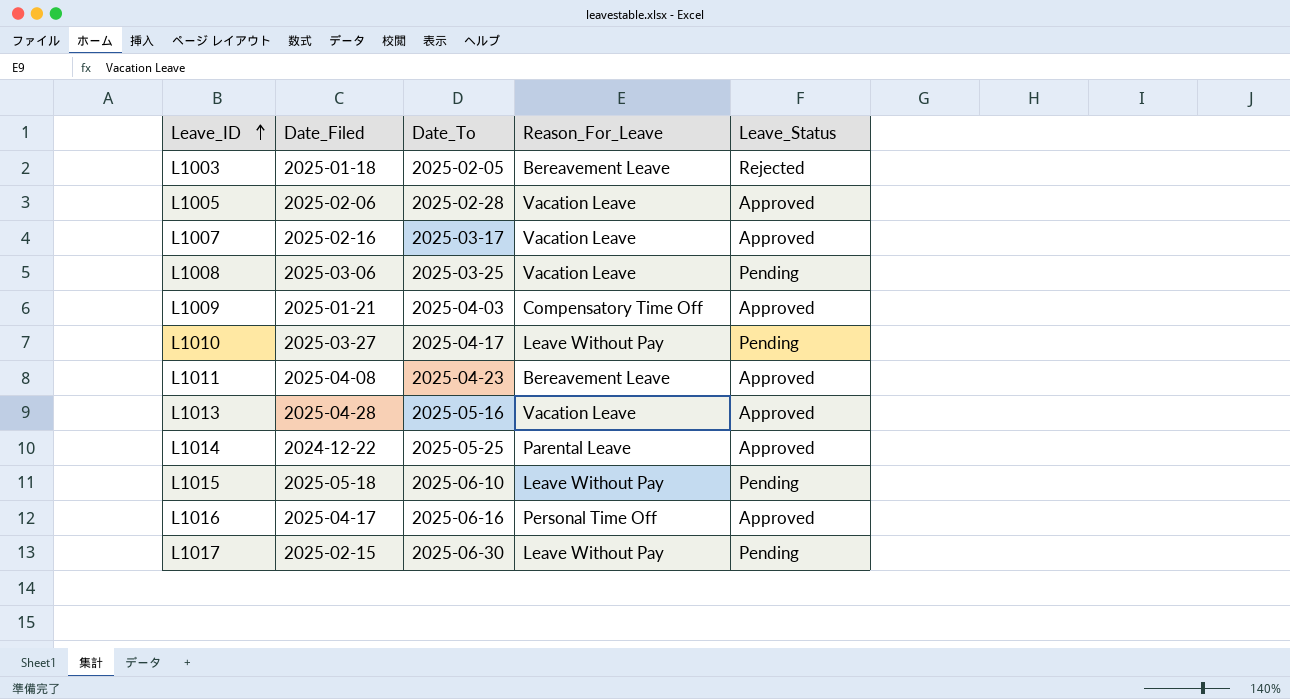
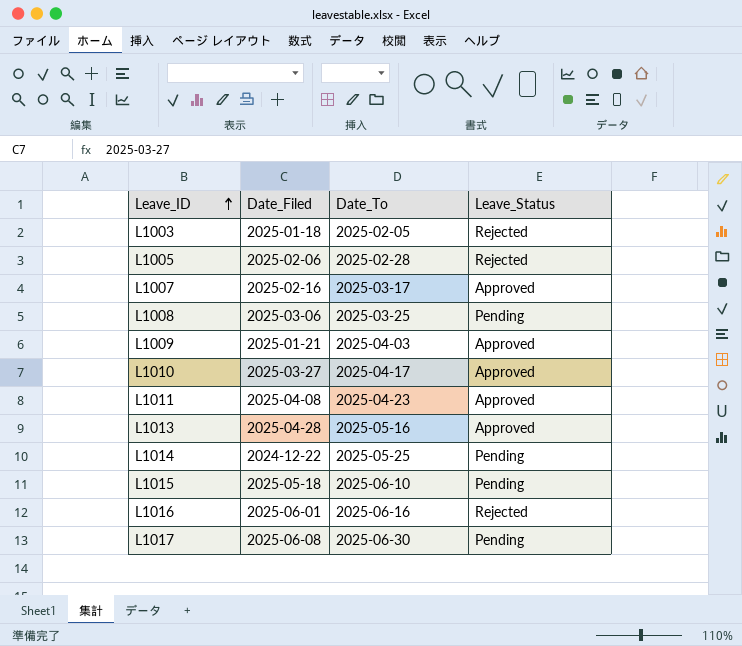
column Reason_For_Leave | position: 4 -> none
L1005 | Leave_Status: Approved -> Rejected
L1010 | Leave_Status: Pending -> Approved
L1014 | Leave_Status: Approved -> Pending
L1016 | Date_Filed: 2025-04-17 -> 2025-06-01
L1016 | Leave_Status: Approved -> Rejected
L1017 | Date_Filed: 2025-02-15 -> 2025-06-08

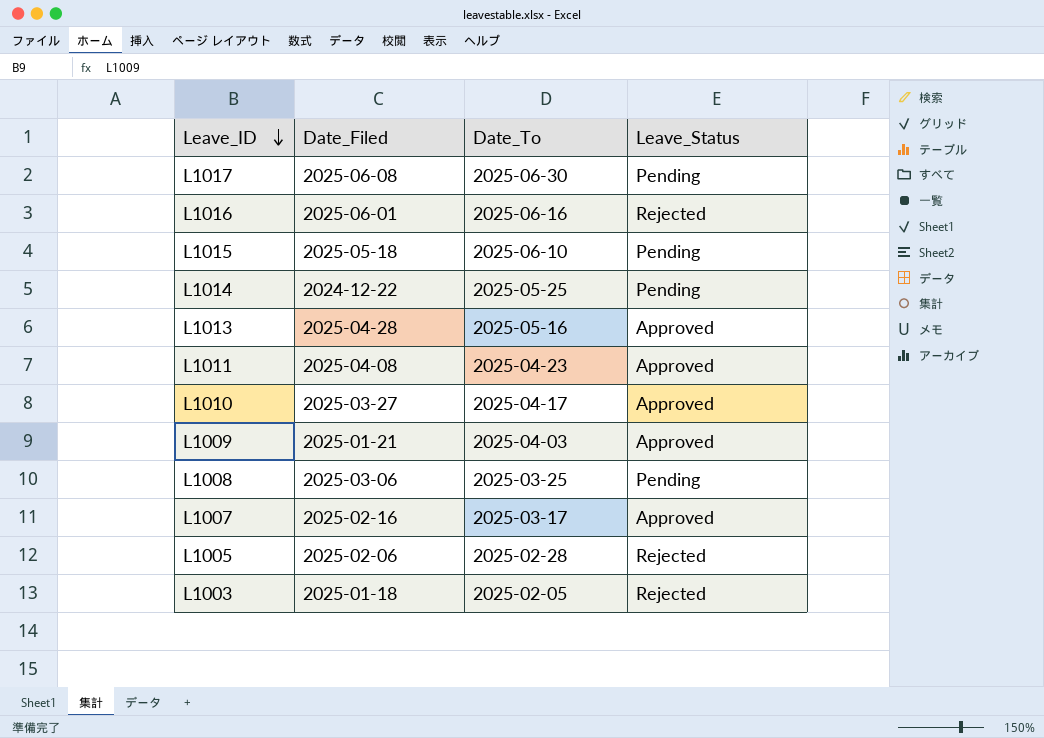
row order: Leave_ID ascending -> Leave_ID descending

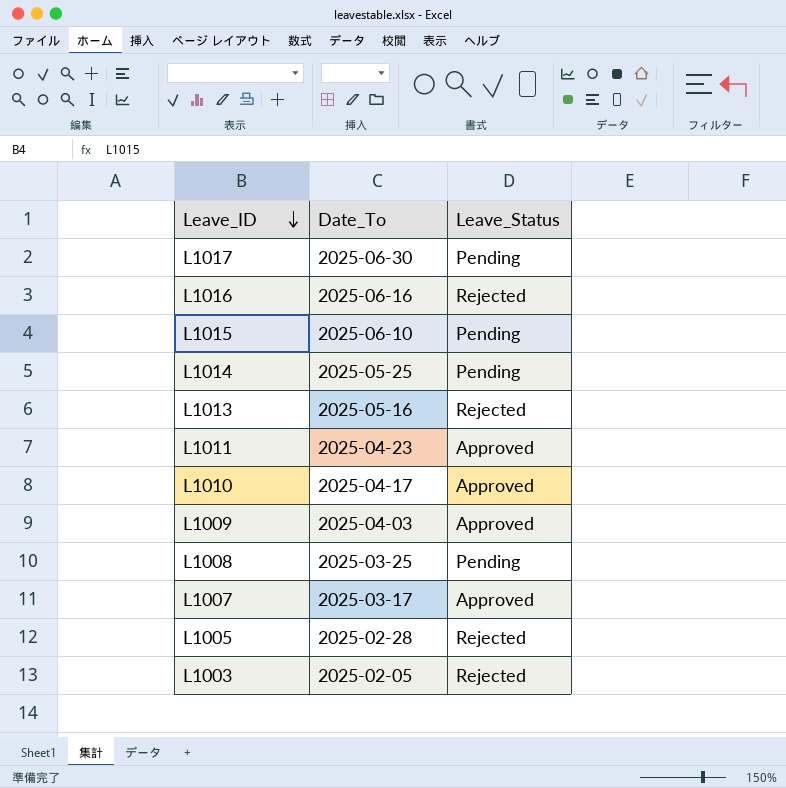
column Date_Filed | position: 2 -> none
L1013 | Leave_Status: Approved -> Rejected

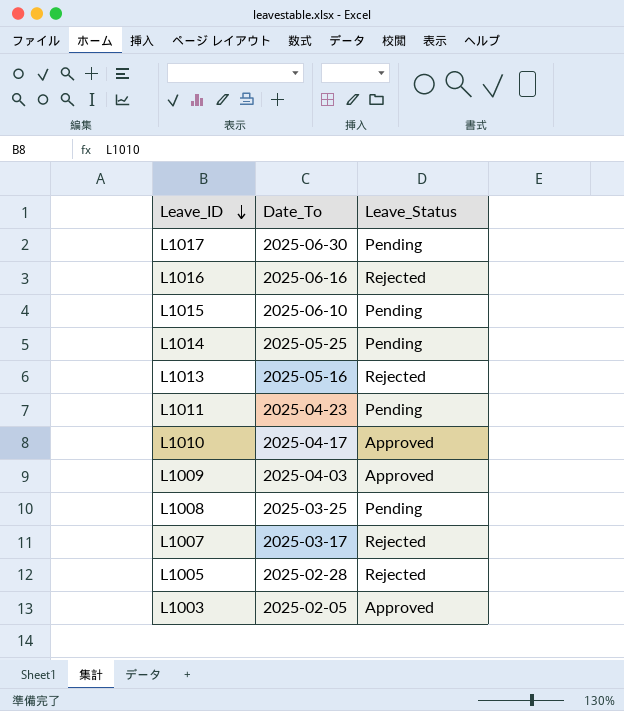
L1011 | Leave_Status: Approved -> Pending
L1007 | Leave_Status: Approved -> Rejected
L1003 | Leave_Status: Rejected -> Approved

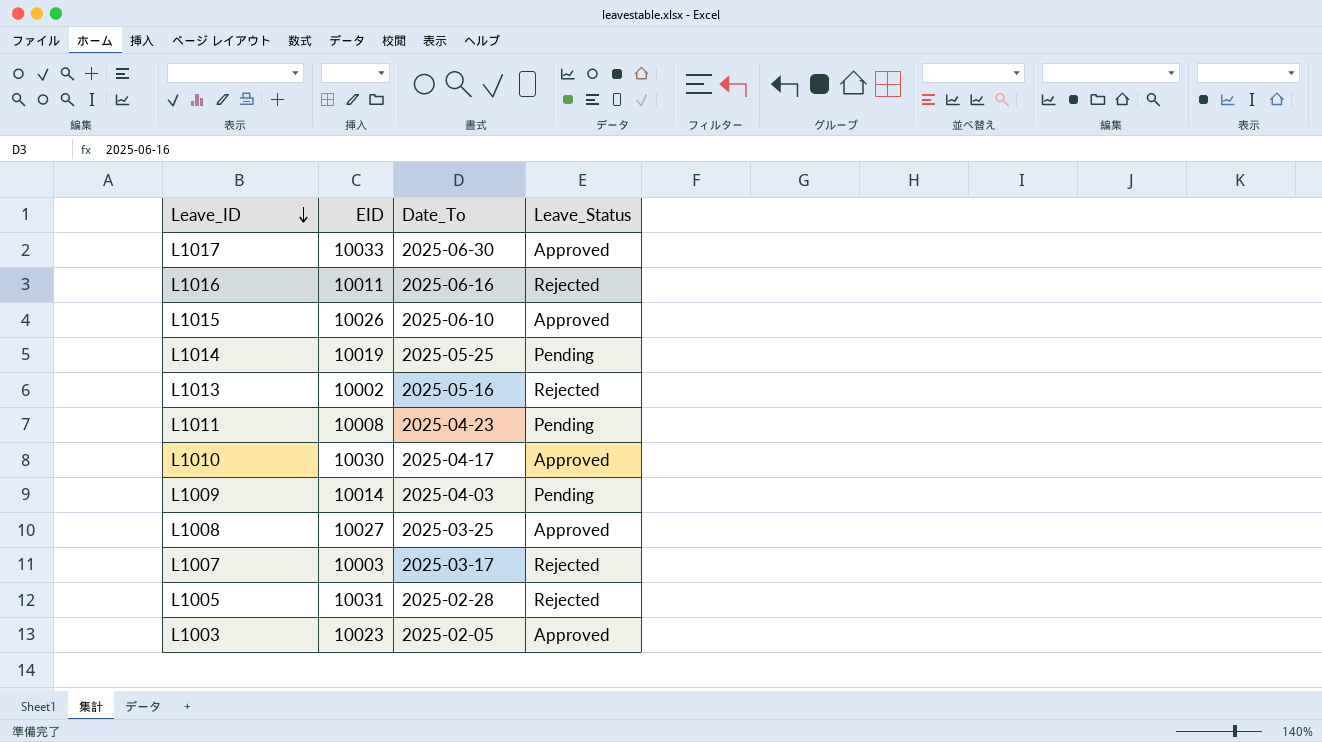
column EID | position: none -> 2
L1017 | Leave_Status: Pending -> Approved
L1015 | Leave_Status: Pending -> Approved
L1009 | Leave_Status: Approved -> Pending
L1008 | Leave_Status: Pending -> Approved

